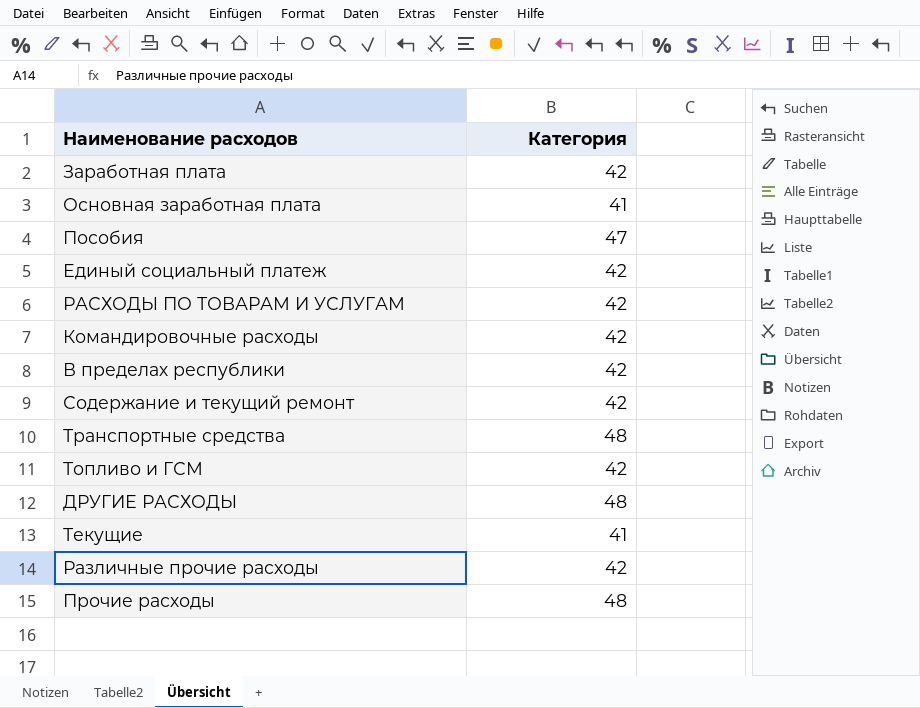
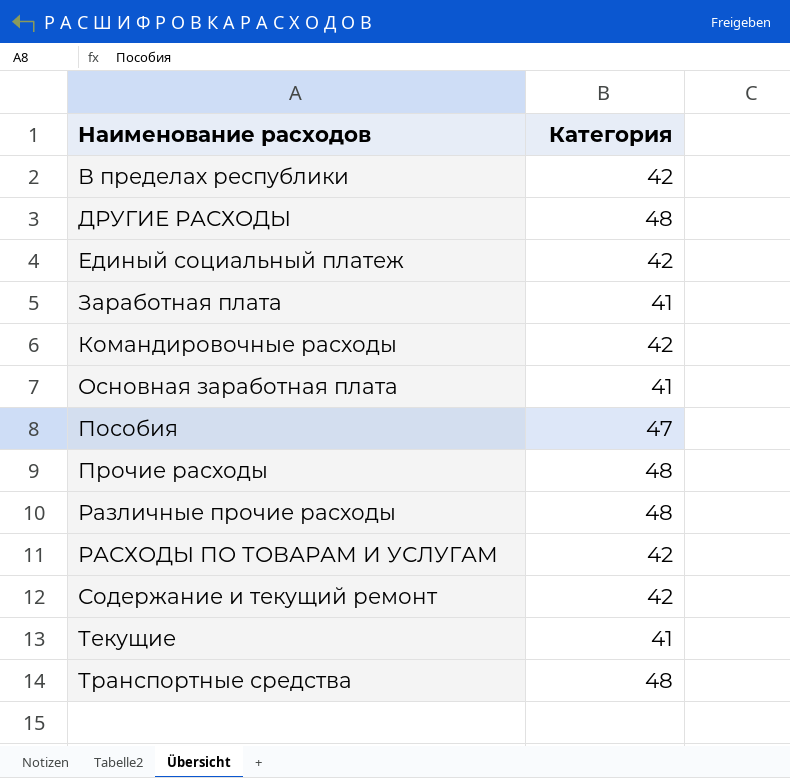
row order: none -> Наименование расходов ascending
row Топливо и ГСМ: 42 -> none
Заработная плата | Категория: 42 -> 41
Различные прочие расходы | Категория: 42 -> 48

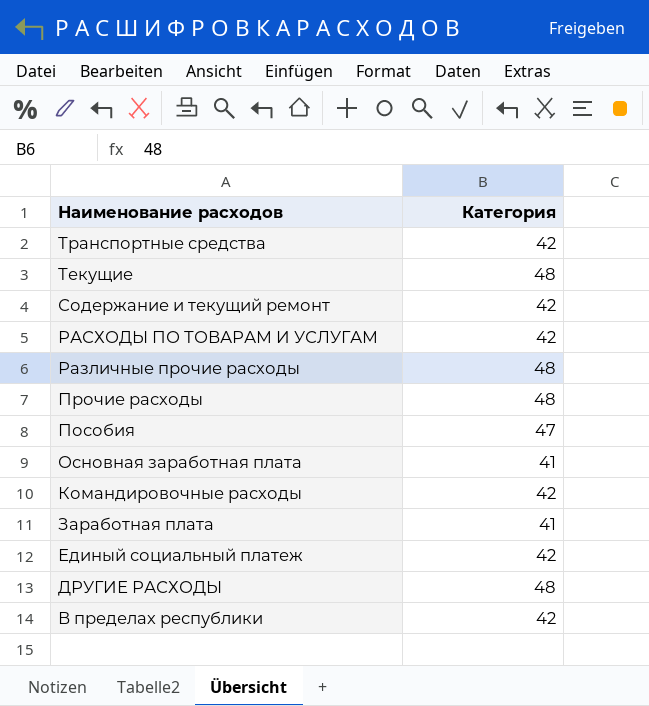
row order: Наименование расходов ascending -> Наименование расходов descending
Транспортные средства | Категория: 48 -> 42
Текущие | Категория: 41 -> 48

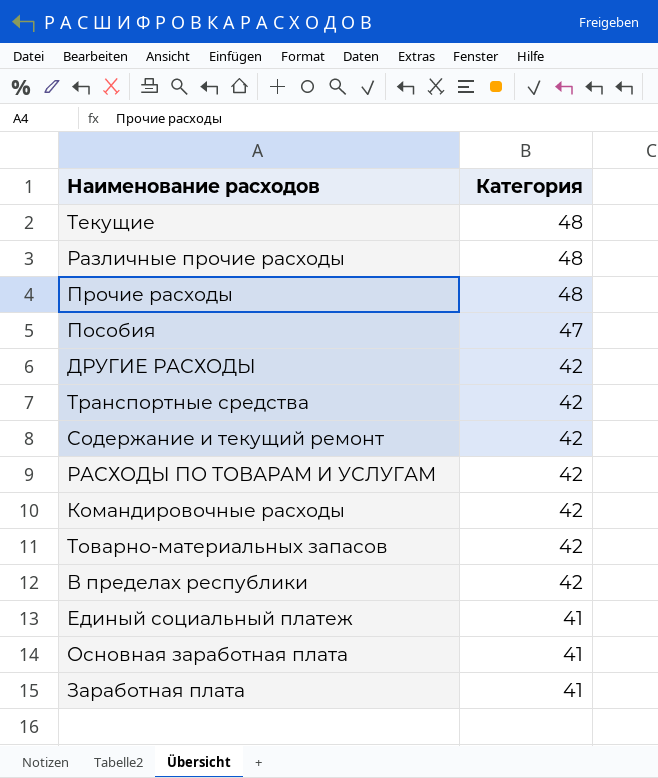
row order: Наименование расходов descending -> Категория descending
ДРУГИЕ РАСХОДЫ | Категория: 48 -> 42
row Товарно-материальных запасов: none -> 42
Единый социальный платеж | Категория: 42 -> 41

